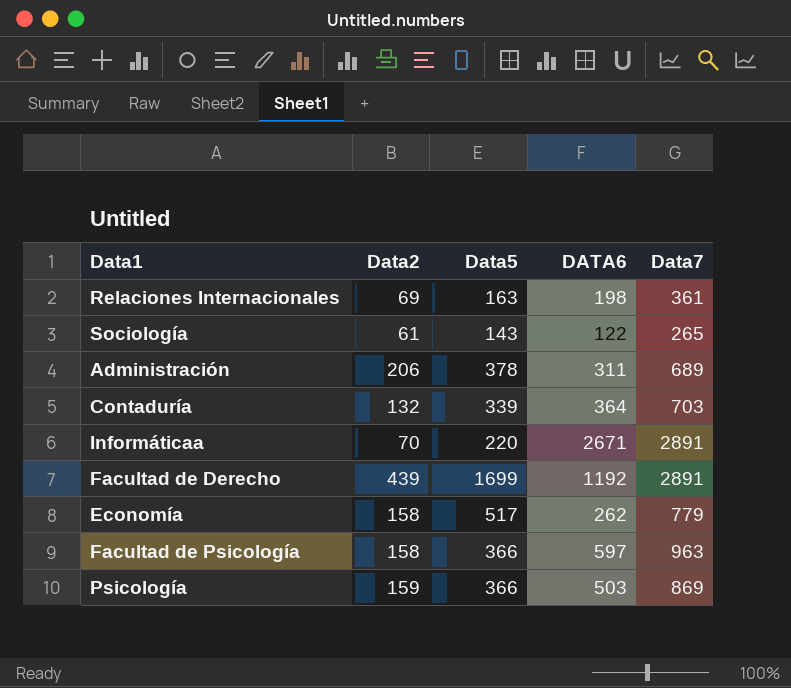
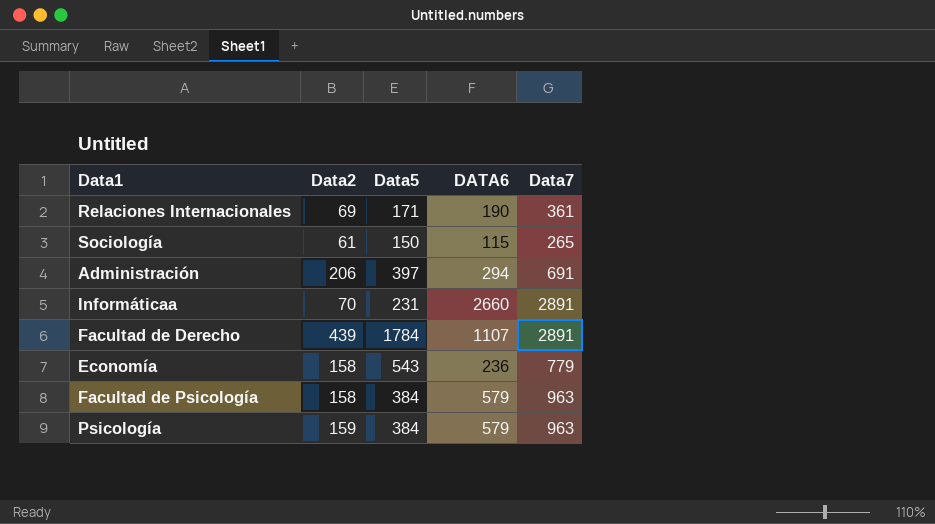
row Contaduría: 132 | 339 | 364 | 703 -> none
Relaciones Internacionales | Data5: 163 -> 171
Relaciones Internacionales | DATA6: 198 -> 190
Sociología | Data5: 143 -> 150
Sociología | DATA6: 122 -> 115
Administración | Data5: 378 -> 397
Administración | DATA6: 311 -> 294
Administración | Data7: 689 -> 691
Informáticaa | Data5: 220 -> 231
Informáticaa | DATA6: 2671 -> 2660
Facultad de Derecho | Data5: 1699 -> 1784
Facultad de Derecho | DATA6: 1192 -> 1107
Economía | Data5: 517 -> 543
Economía | DATA6: 262 -> 236
Facultad de Psicología | Data5: 366 -> 384
Facultad de Psicología | DATA6: 597 -> 579
Psicología | Data5: 366 -> 384
Psicología | DATA6: 503 -> 579
Psicología | Data7: 869 -> 963

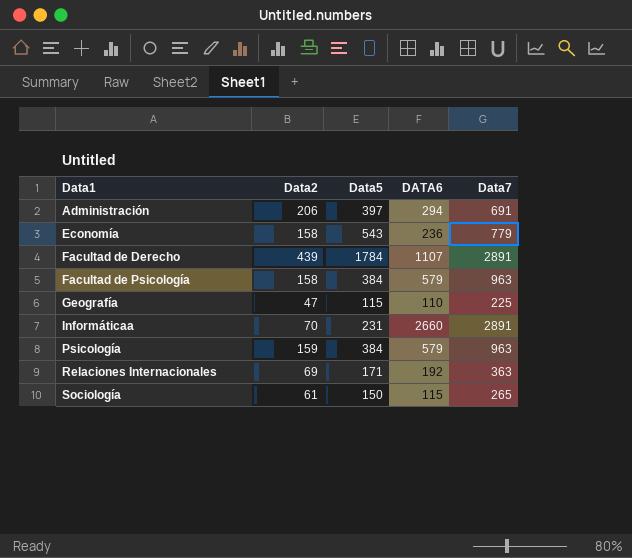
row order: none -> Data1 ascending
row Geografía: none -> 47 | 115 | 110 | 225
Relaciones Internacionales | DATA6: 190 -> 192
Relaciones Internacionales | Data7: 361 -> 363

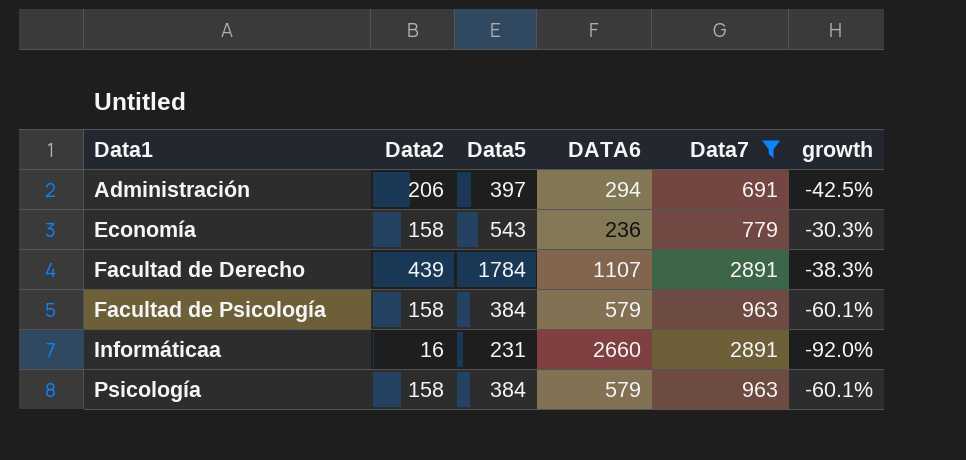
filter: none -> Data7 >= 691
column growth | formula: none -> ([Data5] - [Data7]) / [Data7]
Informáticaa | Data2: 70 -> 16
Psicología | Data2: 159 -> 158

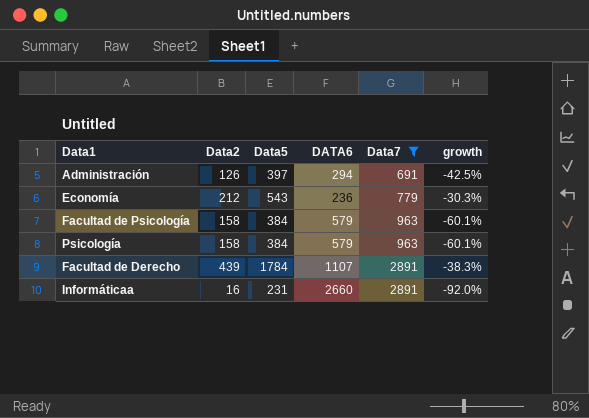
row order: Data1 ascending -> Data7 ascending
Administración | Data2: 206 -> 126
Economía | Data2: 158 -> 212

